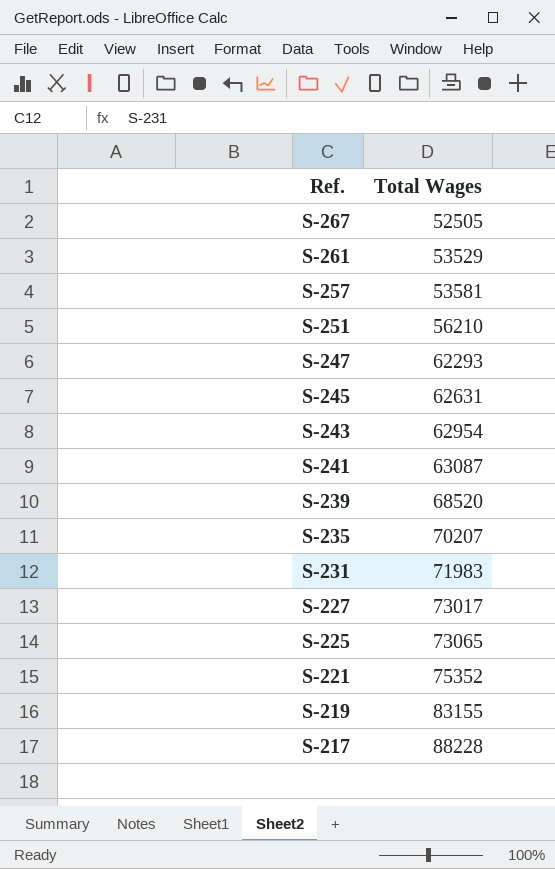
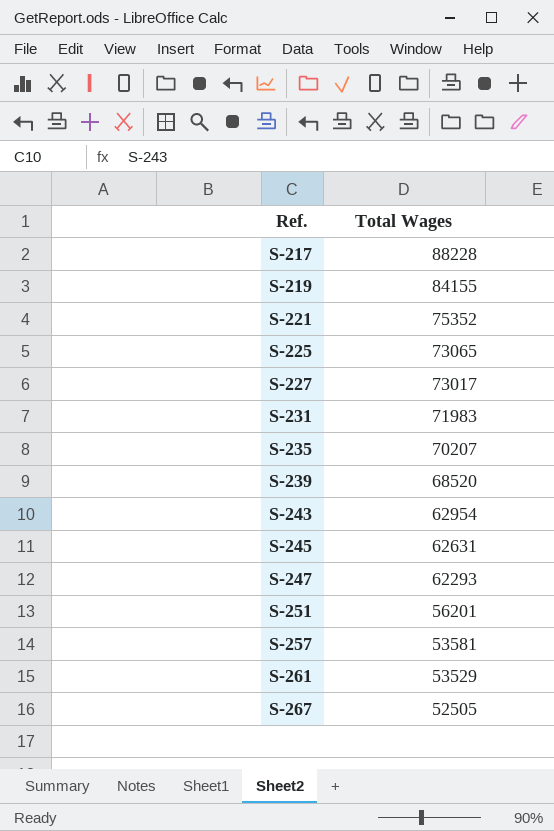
row order: Ref. descending -> Ref. ascending
row S-241: 63087 -> none
S-219 | Total Wages: 83155 -> 84155
S-251 | Total Wages: 56210 -> 56201

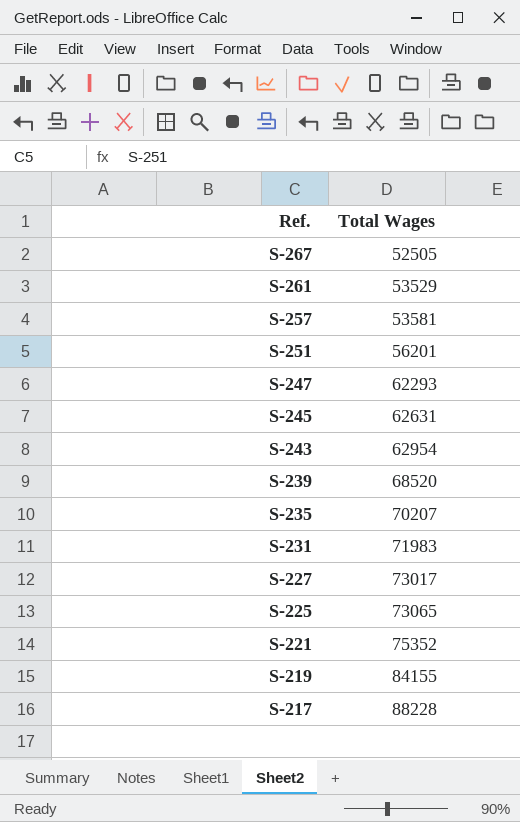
row order: Ref. ascending -> Ref. descending

